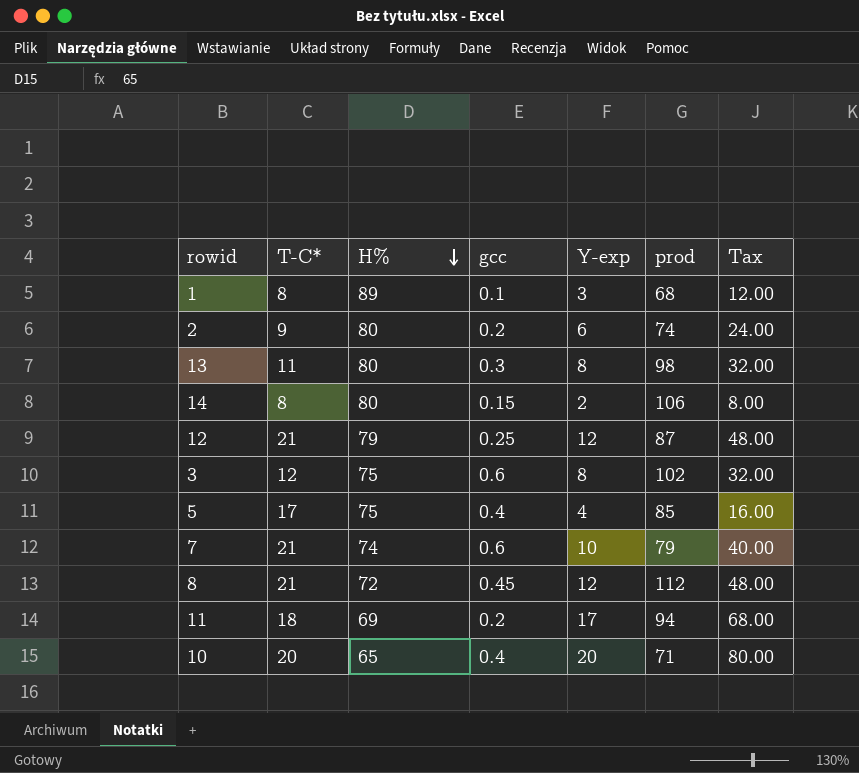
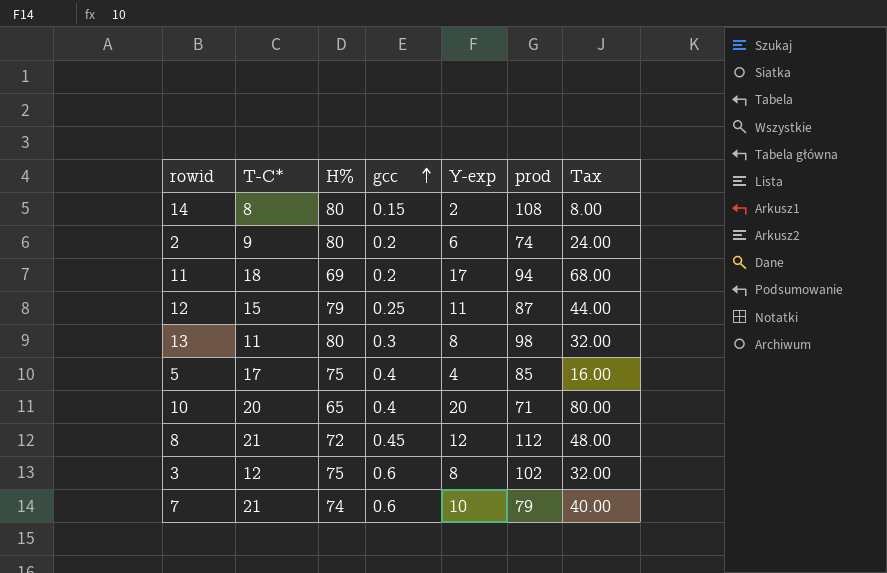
row order: H% descending -> gcc ascending
row 1: 8 | 89 | 0.1 | 3 | 68 | 12.00 -> none
14 | prod: 106 -> 108
12 | T-C*: 21 -> 15
12 | Y-exp: 12 -> 11
12 | Tax: 48.00 -> 44.00

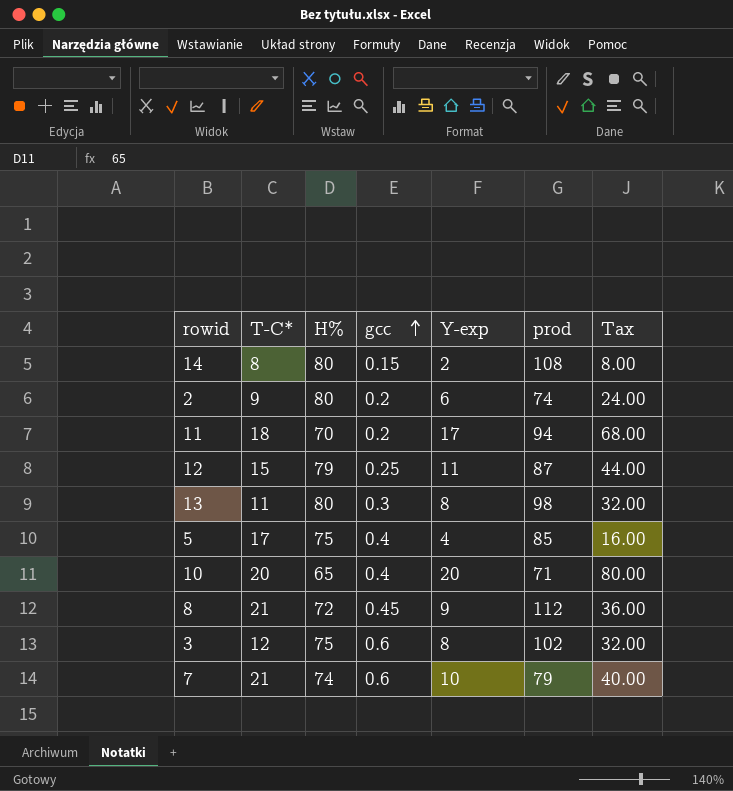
11 | H%: 69 -> 70
8 | Y-exp: 12 -> 9
8 | Tax: 48.00 -> 36.00

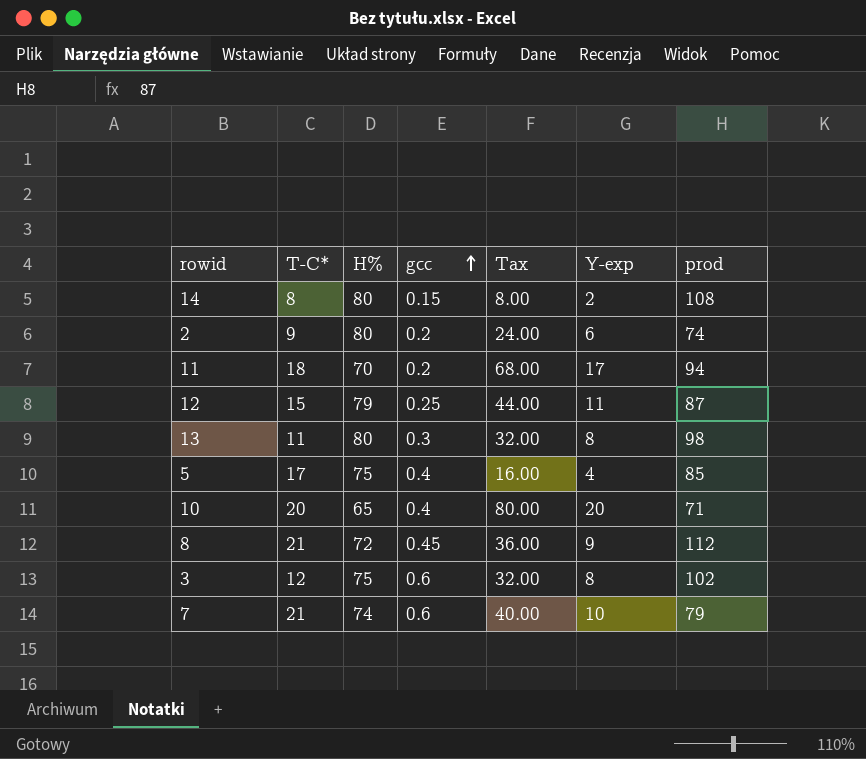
column Tax | position: 7 -> 5

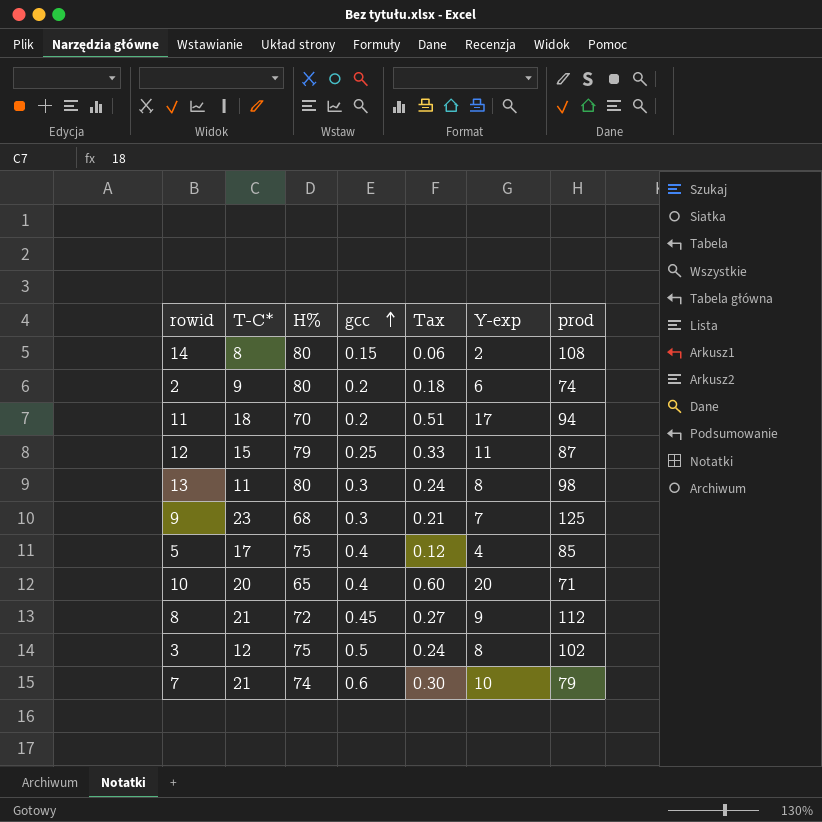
column Tax | formula: [Y-exp] * 4 -> [Y-exp] * 0.03
row 9: none -> 23 | 68 | 0.3 | 0.21 | 7 | 125
3 | gcc: 0.6 -> 0.5

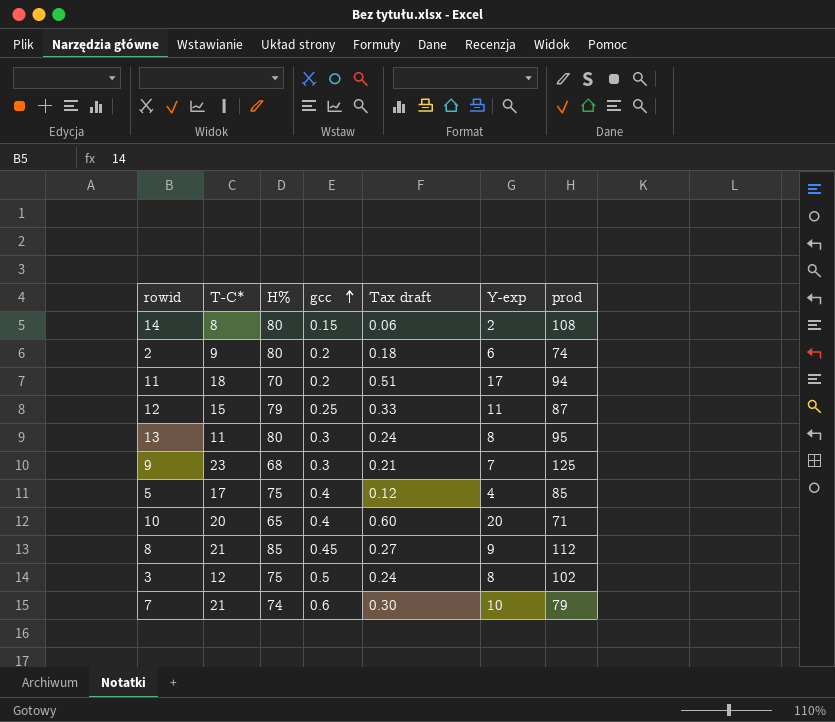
column name: Tax -> Tax draft
13 | prod: 98 -> 95
8 | H%: 72 -> 85

